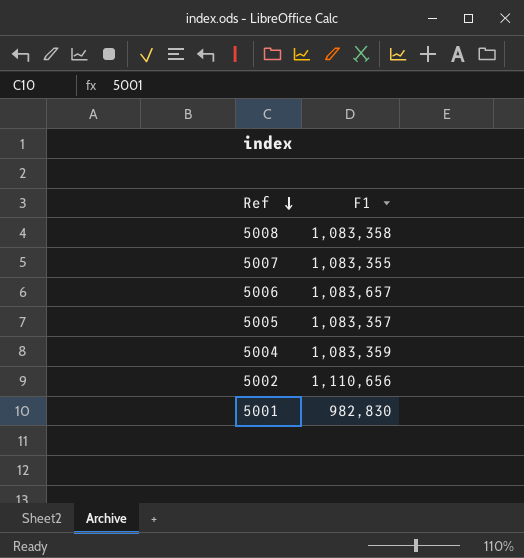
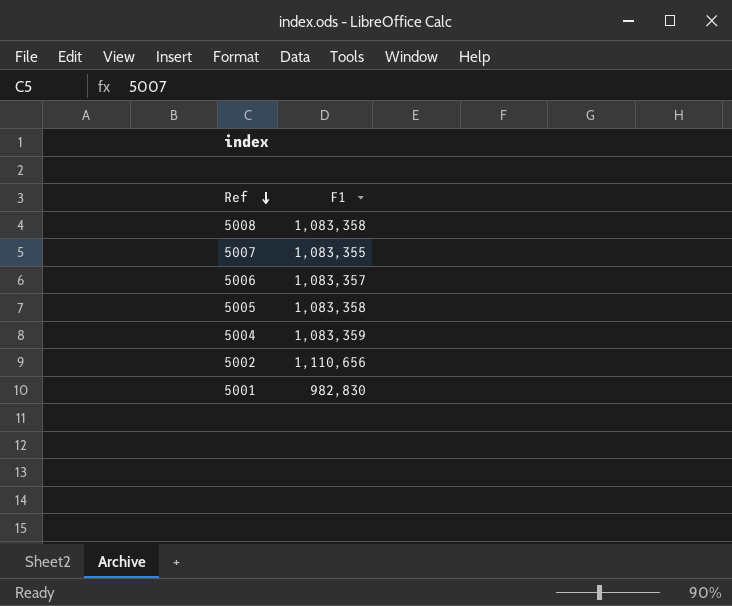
5006 | F1: 1,083,657 -> 1,083,357
5005 | F1: 1,083,357 -> 1,083,358

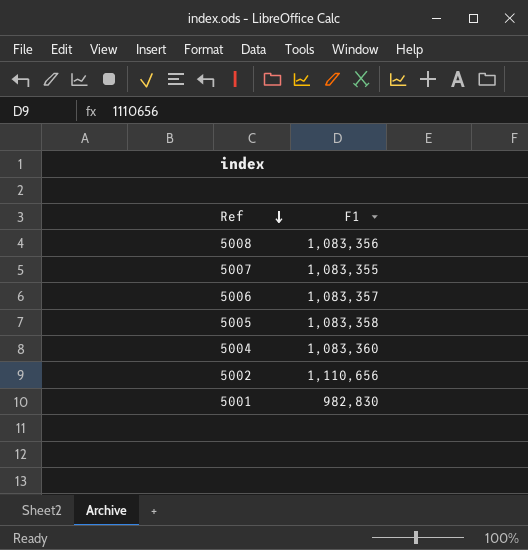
5008 | F1: 1,083,358 -> 1,083,356
5004 | F1: 1,083,359 -> 1,083,360

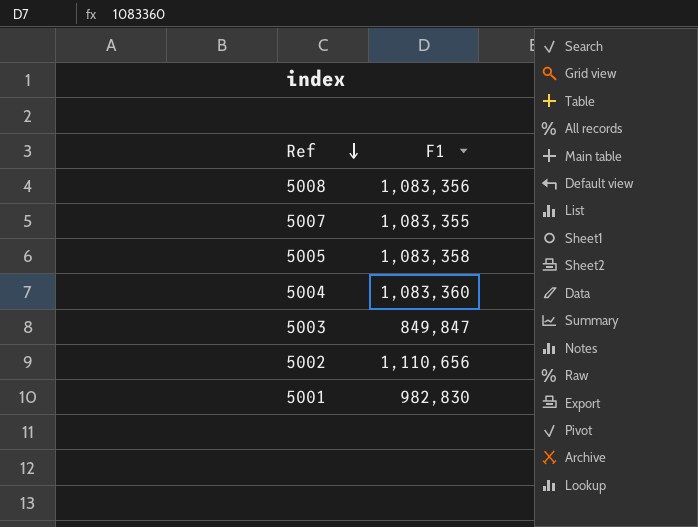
row 5006: 1,083,357 -> none
row 5003: none -> 849,847

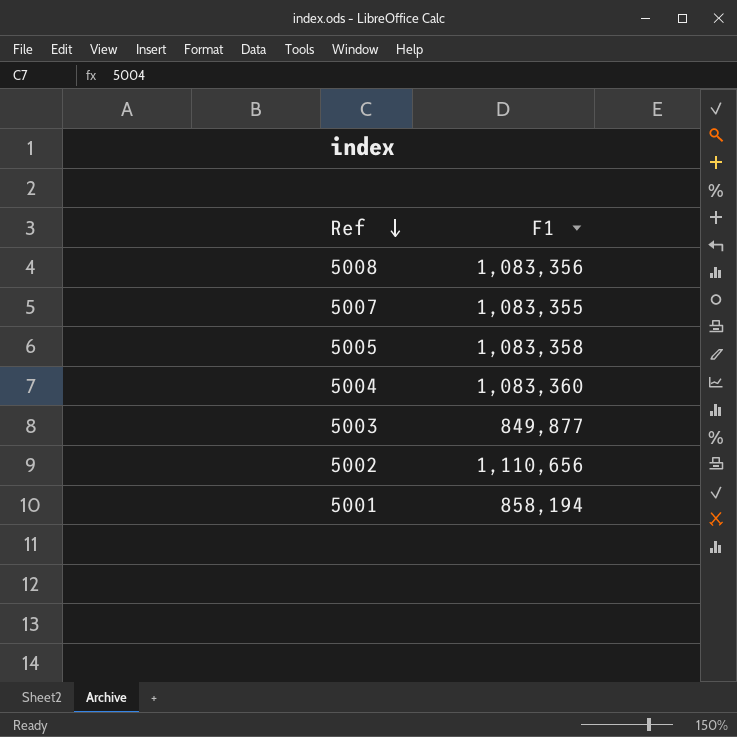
5003 | F1: 849,847 -> 849,877
5001 | F1: 982,830 -> 858,194

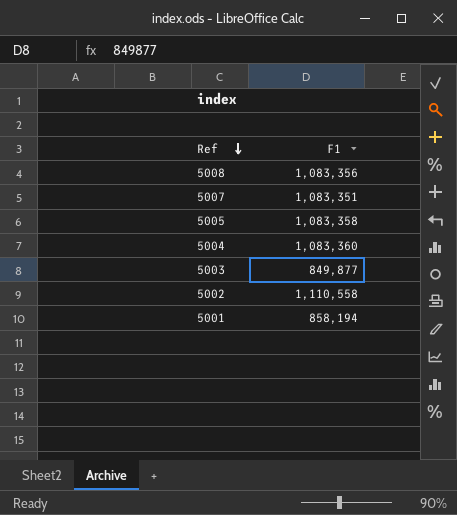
5007 | F1: 1,083,355 -> 1,083,351
5002 | F1: 1,110,656 -> 1,110,558

